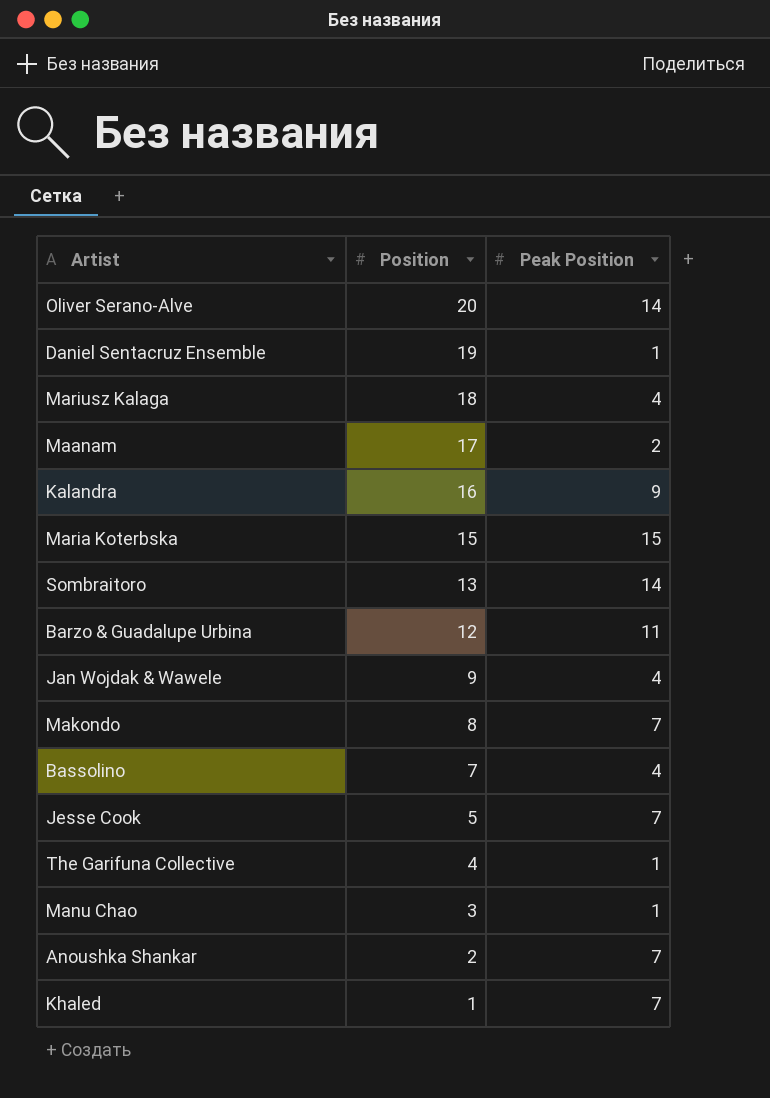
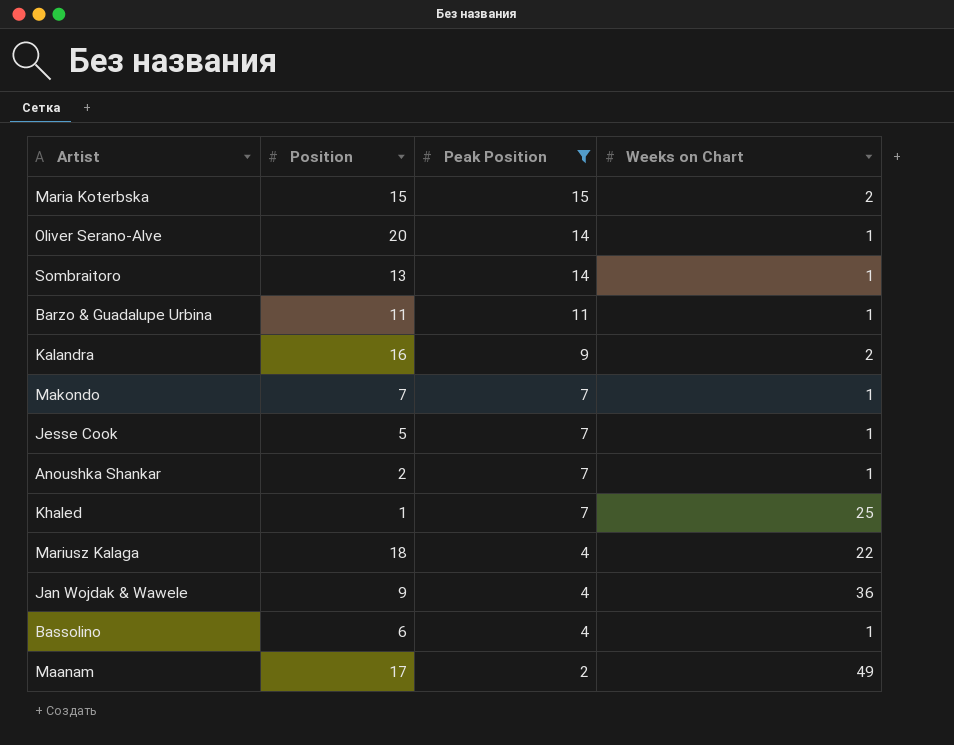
filter: none -> Peak Position != 1
row order: Position descending -> Peak Position descending
column Weeks on Chart | position: none -> 4
Barzo & Guadalupe Urbina | Position: 12 -> 11
Makondo | Position: 8 -> 7
Bassolino | Position: 7 -> 6

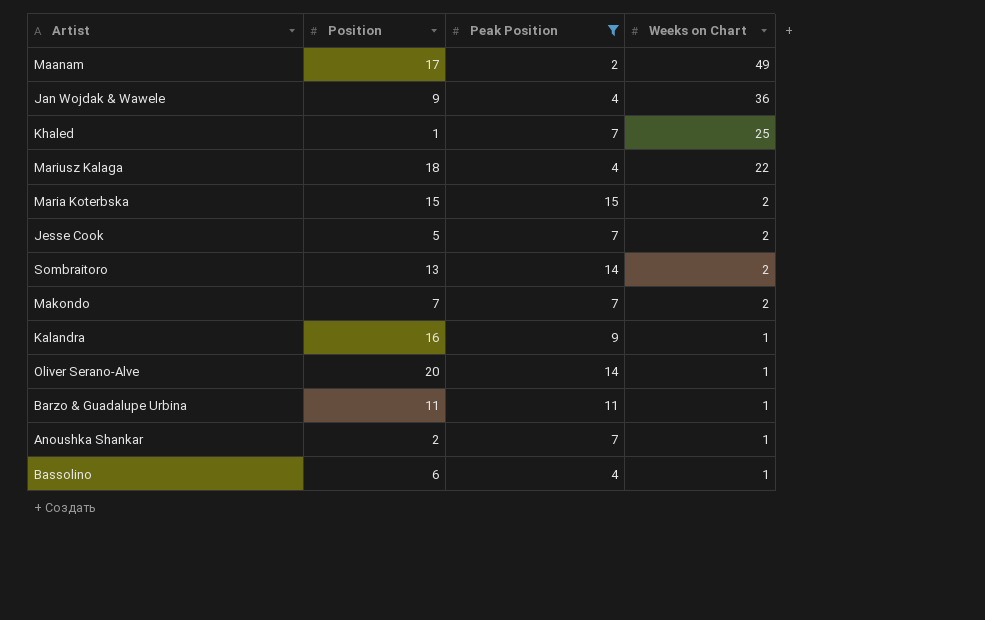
row order: Peak Position descending -> Weeks on Chart descending
Jesse Cook | Weeks on Chart: 1 -> 2
Sombraitoro | Weeks on Chart: 1 -> 2
Makondo | Weeks on Chart: 1 -> 2
Kalandra | Weeks on Chart: 2 -> 1

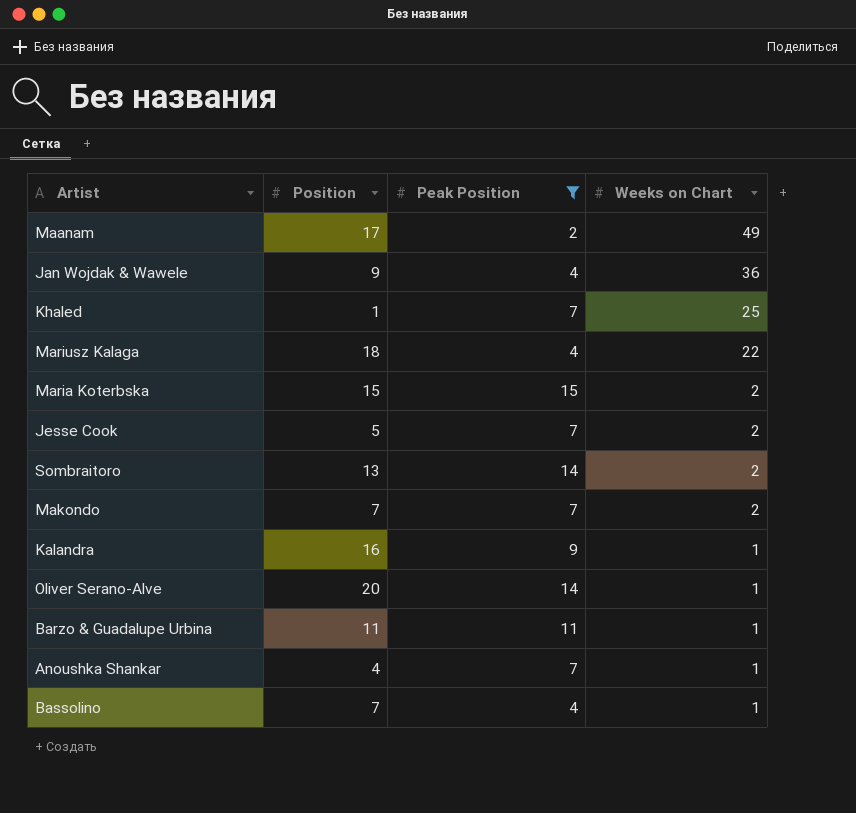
Anoushka Shankar | Position: 2 -> 4
Bassolino | Position: 6 -> 7

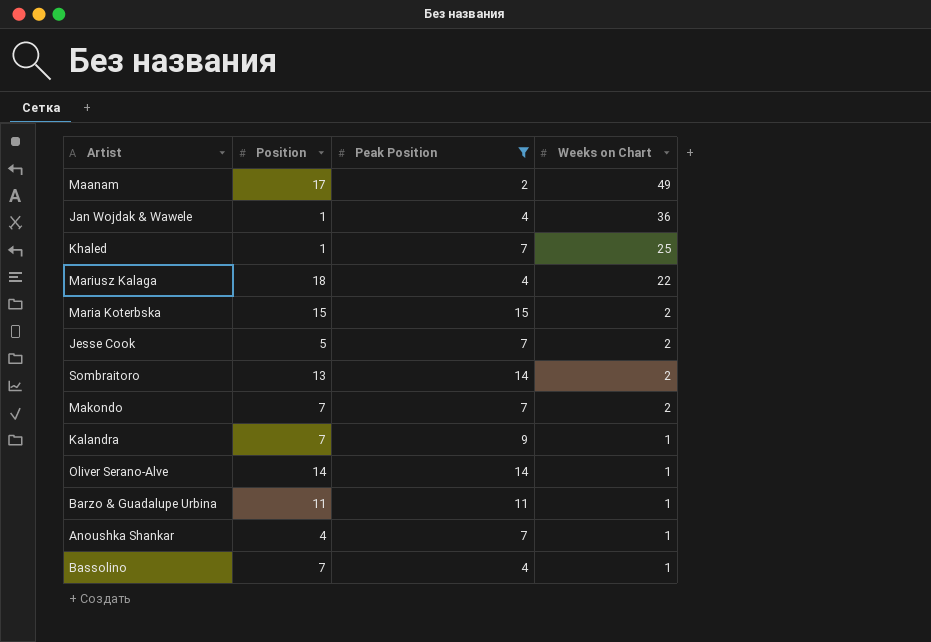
Jan Wojdak & Wawele | Position: 9 -> 1
Kalandra | Position: 16 -> 7
Oliver Serano-Alve | Position: 20 -> 14

